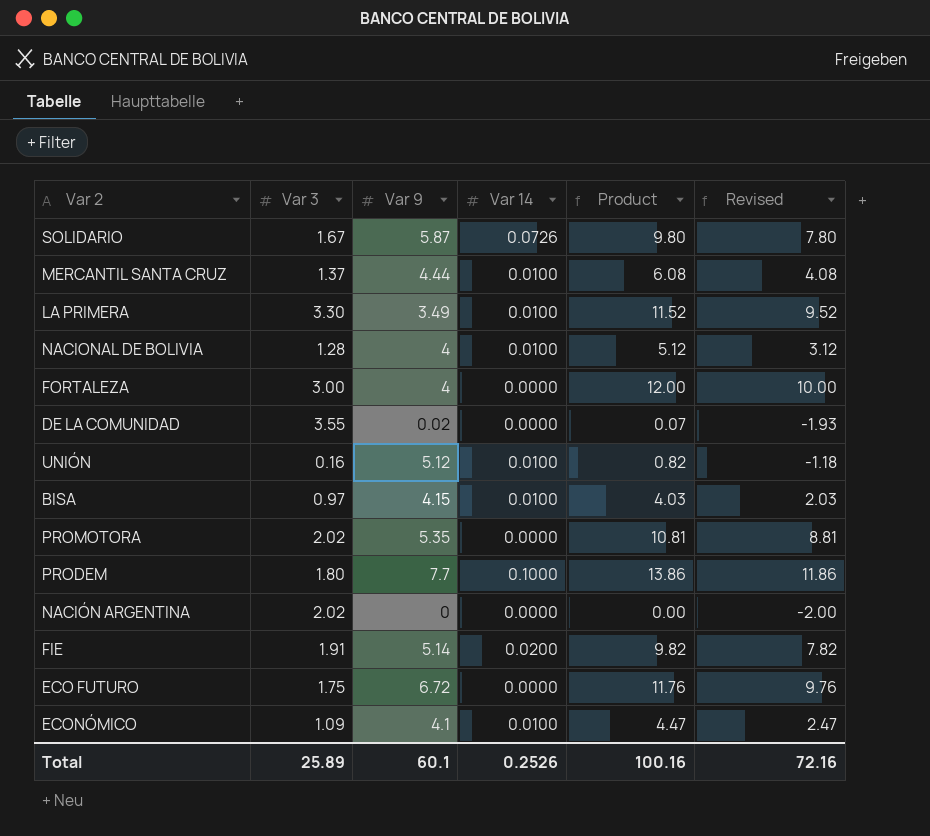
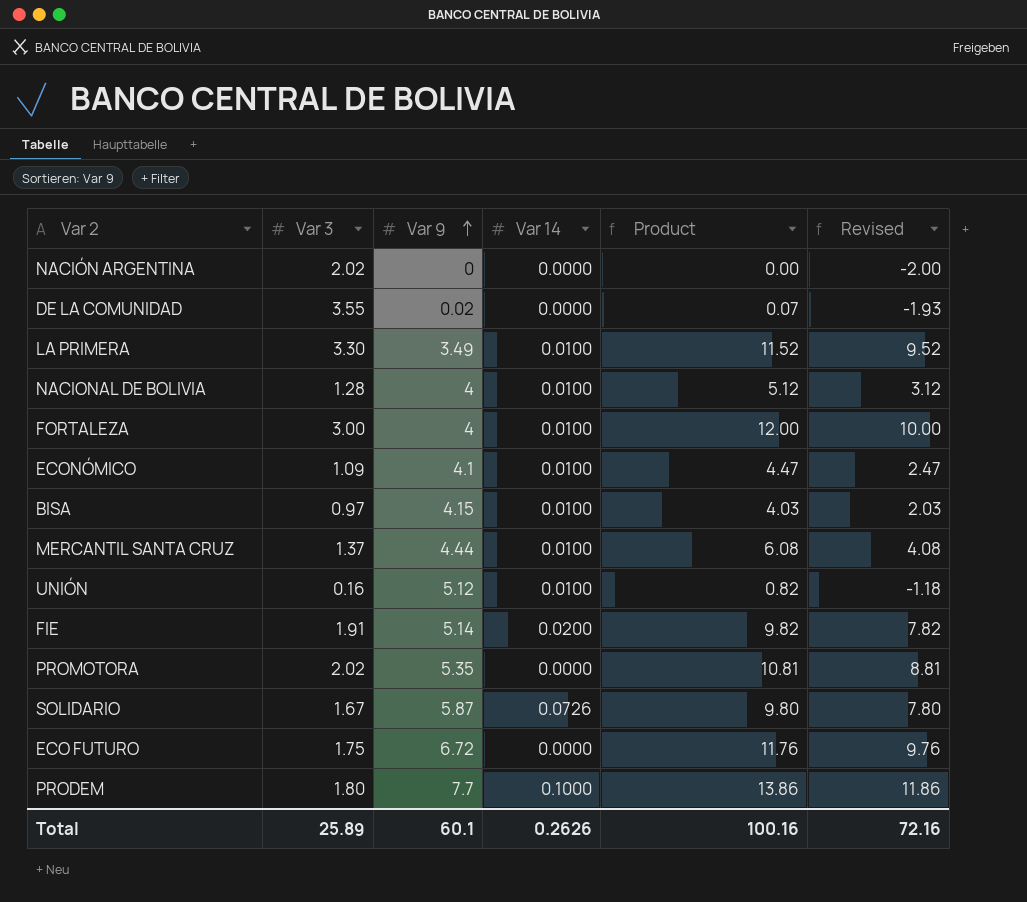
row order: none -> Var 9 ascending
FORTALEZA | Var 14: 0.0000 -> 0.0100
Total | Var 14: 0.2526 -> 0.2626

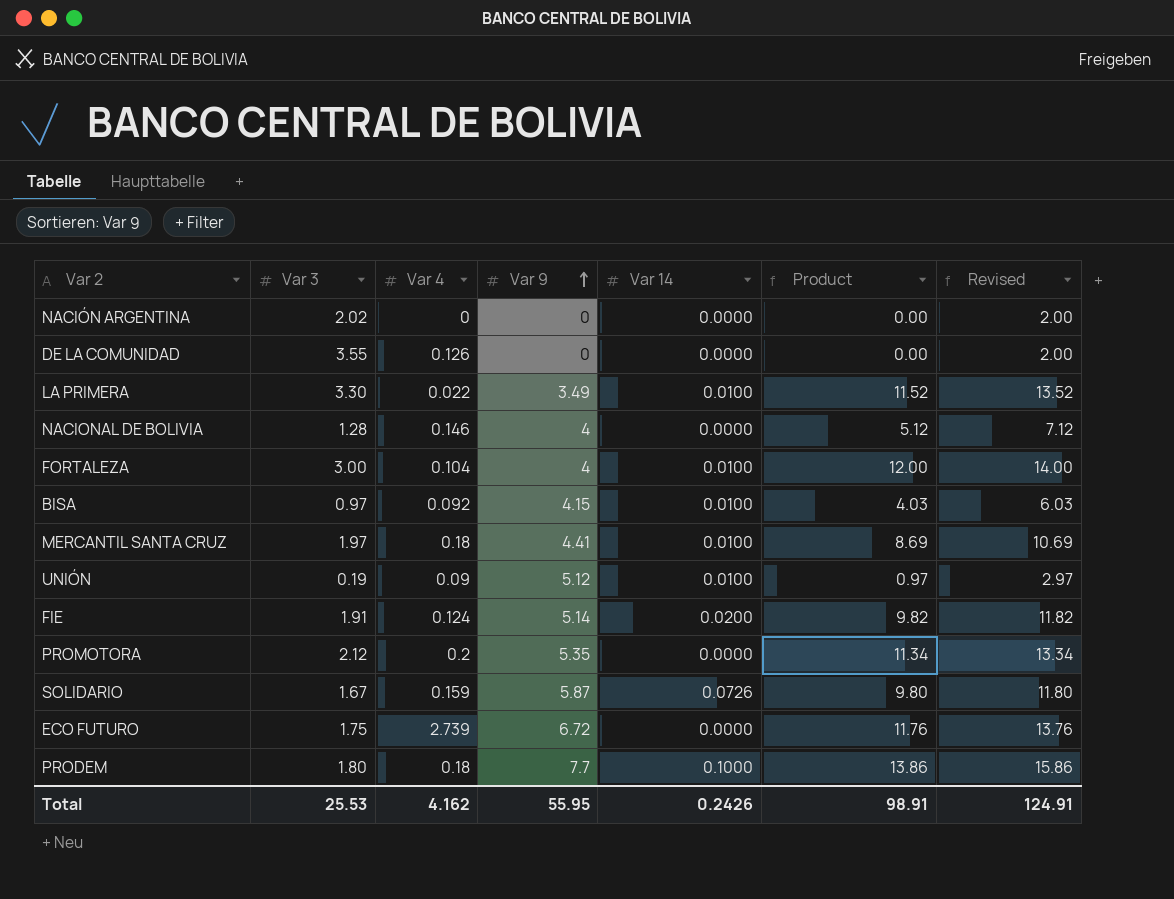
column Var 4 | position: none -> 3
column Revised | formula: [Product] - 2 -> [Product] + 2
row ECONÓMICO: 1.09 | 4.1 | 0.0100 | 4.47 | 2.47 -> none
DE LA COMUNIDAD | Var 9: 0.02 -> 0
DE LA COMUNIDAD | Product: 0.07 -> 0.00
NACIONAL DE BOLIVIA | Var 14: 0.0100 -> 0.0000
MERCANTIL SANTA CRUZ | Var 3: 1.37 -> 1.97
MERCANTIL SANTA CRUZ | Var 9: 4.44 -> 4.41
MERCANTIL SANTA CRUZ | Product: 6.08 -> 8.69
UNIÓN | Var 3: 0.16 -> 0.19
UNIÓN | Product: 0.82 -> 0.97
PROMOTORA | Var 3: 2.02 -> 2.12
PROMOTORA | Product: 10.81 -> 11.34
Total | Var 3: 25.89 -> 25.53
Total | Var 9: 60.1 -> 55.95
Total | Var 14: 0.2626 -> 0.2426
Total | Product: 100.16 -> 98.91
Total | Revised: 72.16 -> 124.91

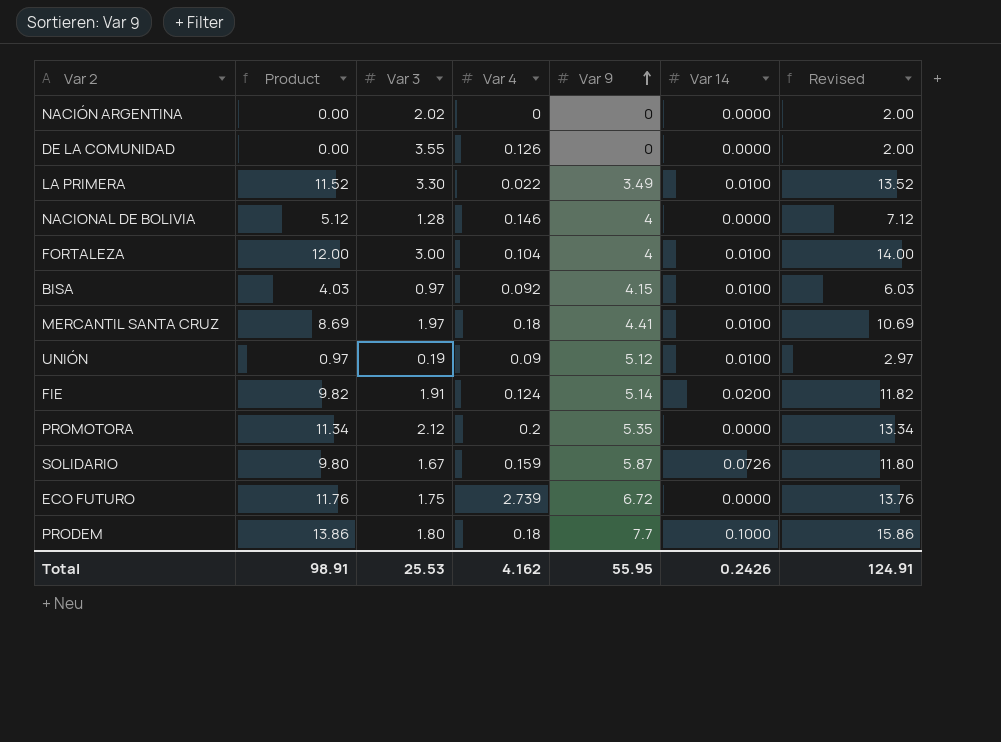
column Product | position: 6 -> 2

